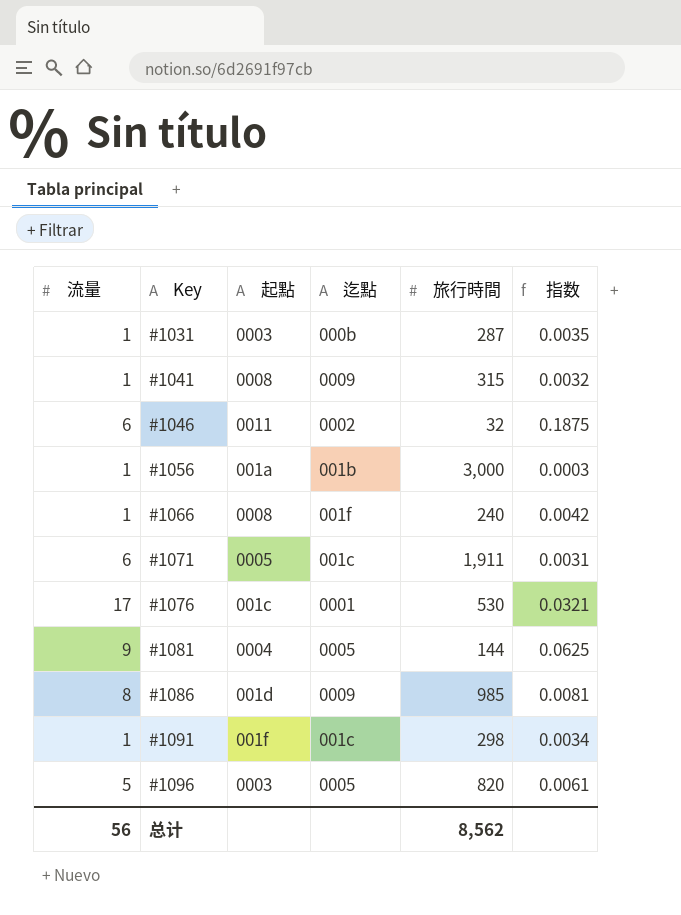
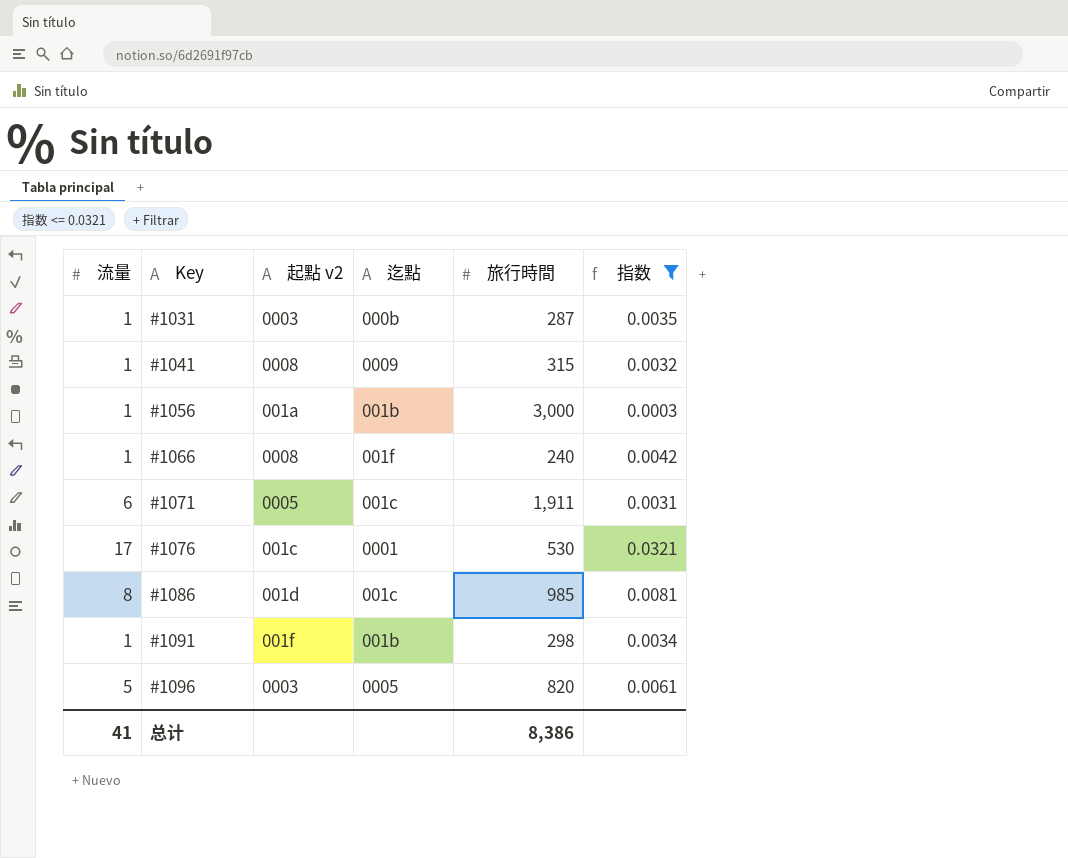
filter: none -> 指数 <= 0.0321
column name: 起點 -> 起點 v2
#1086 | 迄點: 0009 -> 001c
#1091 | 迄點: 001c -> 001b
总计 | 流量: 56 -> 41
总计 | 旅行時間: 8,562 -> 8,386

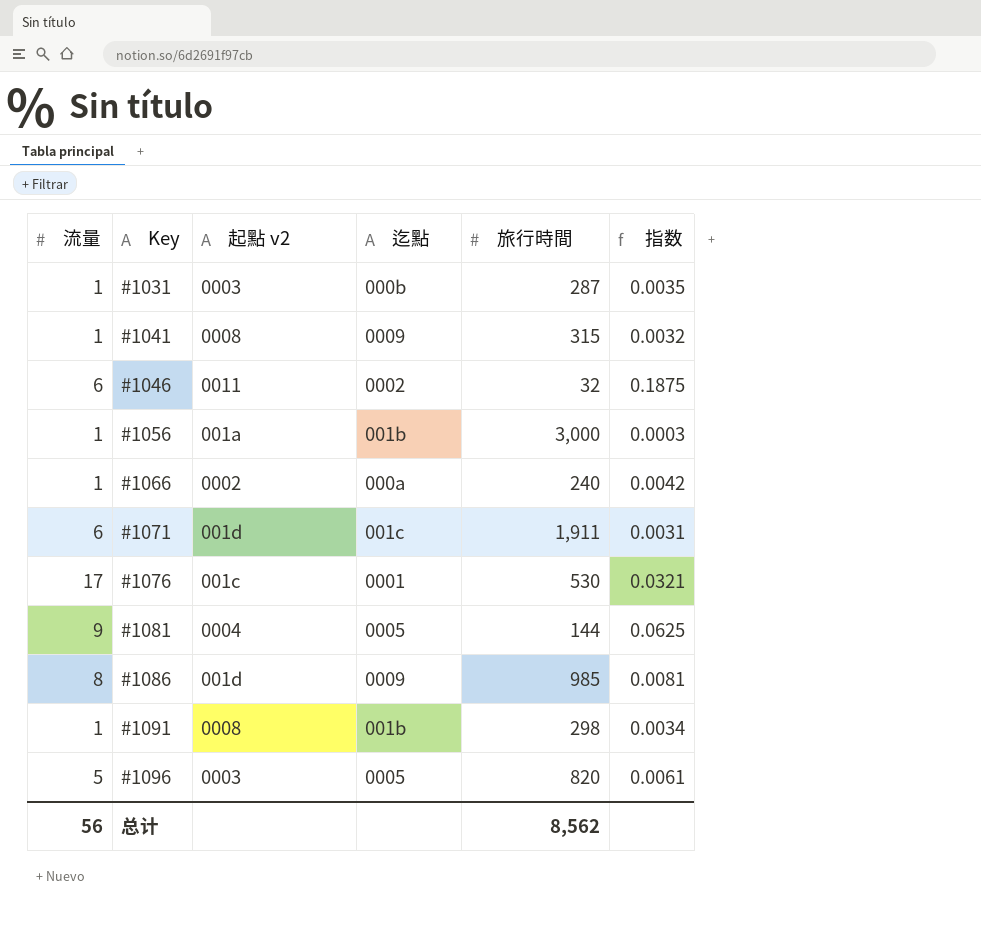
filter: 指数 <= 0.0321 -> none
#1066 | 起點 v2: 0008 -> 0002
#1066 | 迄點: 001f -> 000a
#1071 | 起點 v2: 0005 -> 001d
#1086 | 迄點: 001c -> 0009
#1091 | 起點 v2: 001f -> 0008
总计 | 流量: 41 -> 56
总计 | 旅行時間: 8,386 -> 8,562

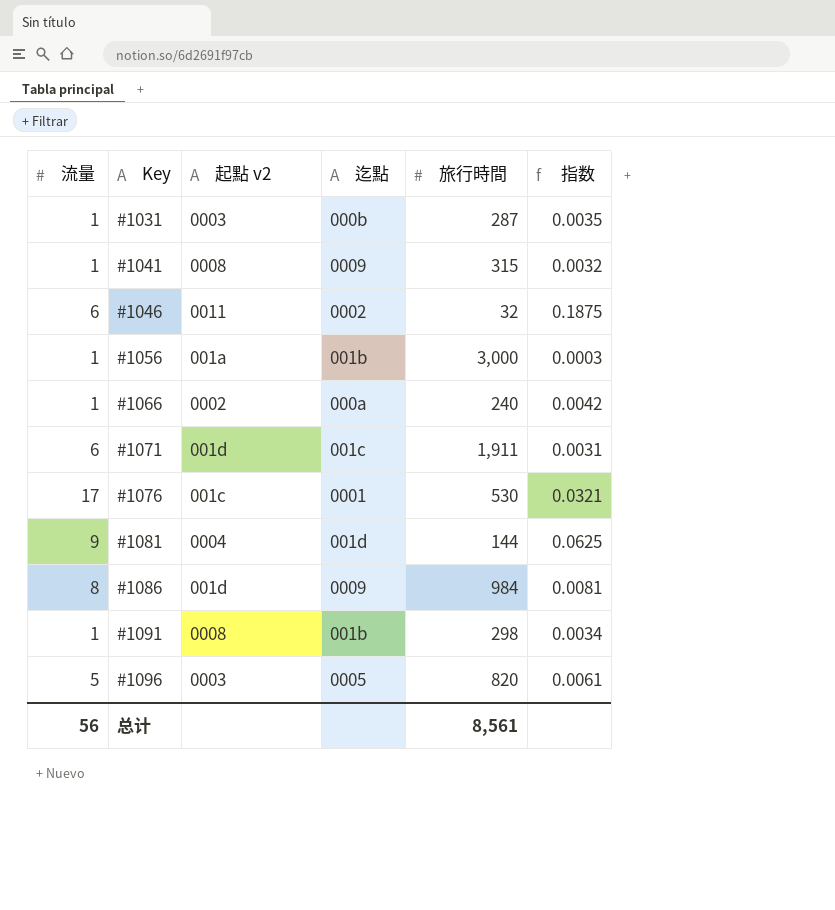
#1081 | 迄點: 0005 -> 001d
#1086 | 旅行時間: 985 -> 984
总计 | 旅行時間: 8,562 -> 8,561

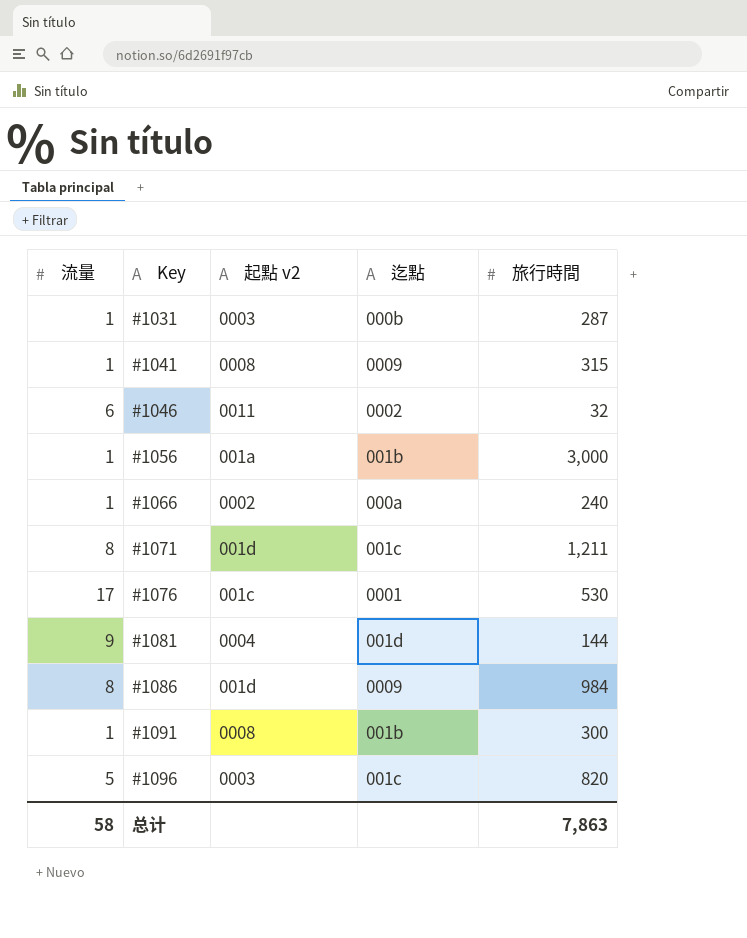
column 指数 | formula: [流量] / [旅行時間] -> none
#1071 | 流量: 6 -> 8
#1071 | 旅行時間: 1,911 -> 1,211
#1091 | 旅行時間: 298 -> 300
#1096 | 迄點: 0005 -> 001c
总计 | 流量: 56 -> 58
总计 | 旅行時間: 8,561 -> 7,863

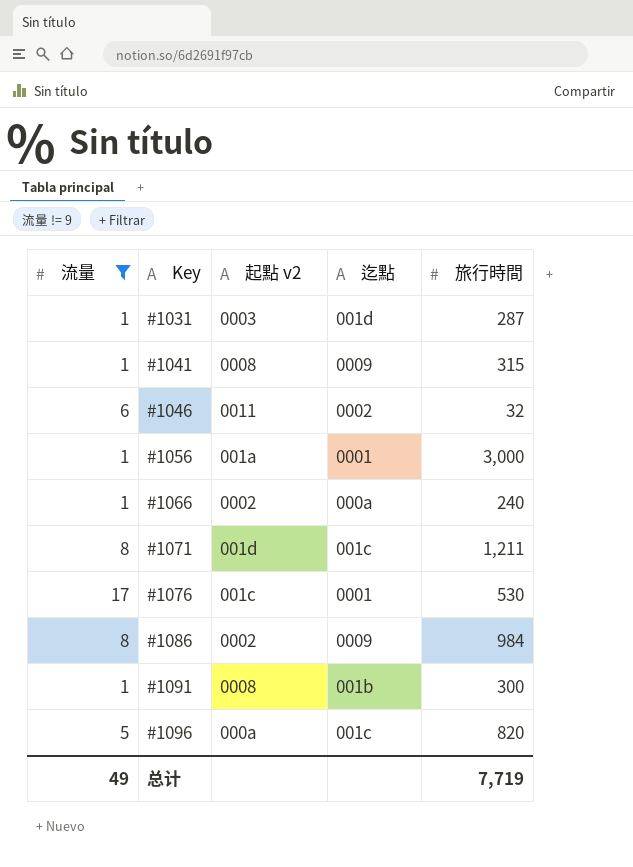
filter: none -> 流量 != 9
#1031 | 迄點: 000b -> 001d
#1056 | 迄點: 001b -> 0001
#1086 | 起點 v2: 001d -> 0002
#1096 | 起點 v2: 0003 -> 000a
总计 | 流量: 58 -> 49
总计 | 旅行時間: 7,863 -> 7,719

